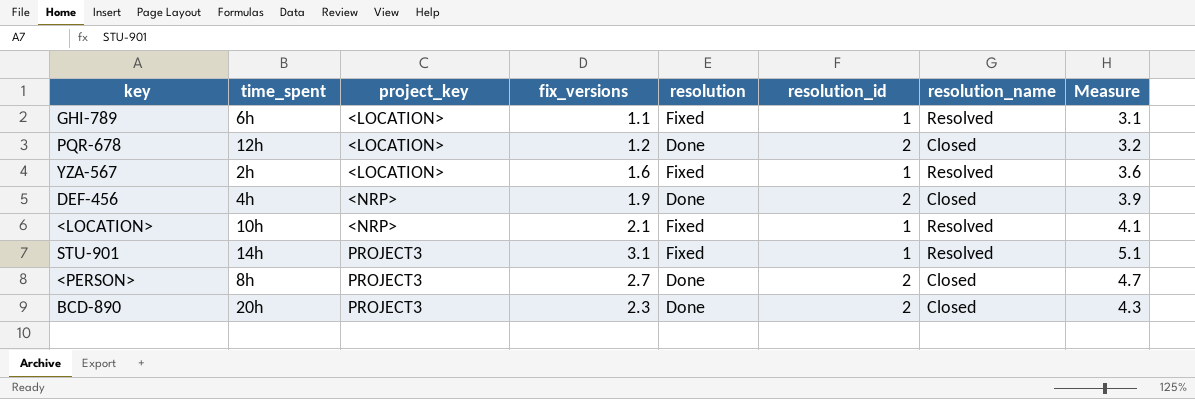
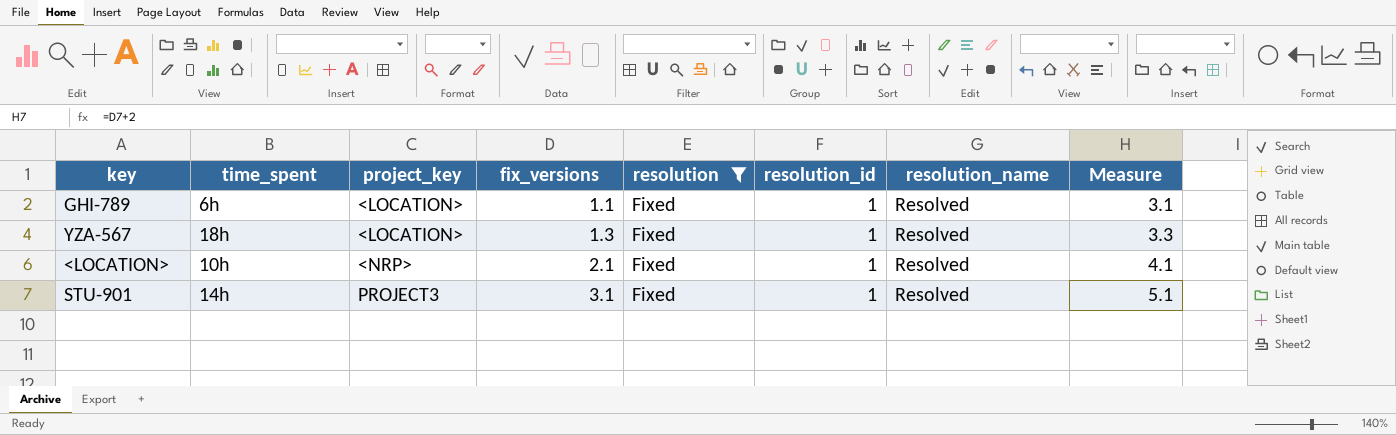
filter: none -> resolution = Fixed
YZA-567 | time_spent: 2h -> 18h
YZA-567 | fix_versions: 1.6 -> 1.3
YZA-567 | Measure: 3.6 -> 3.3

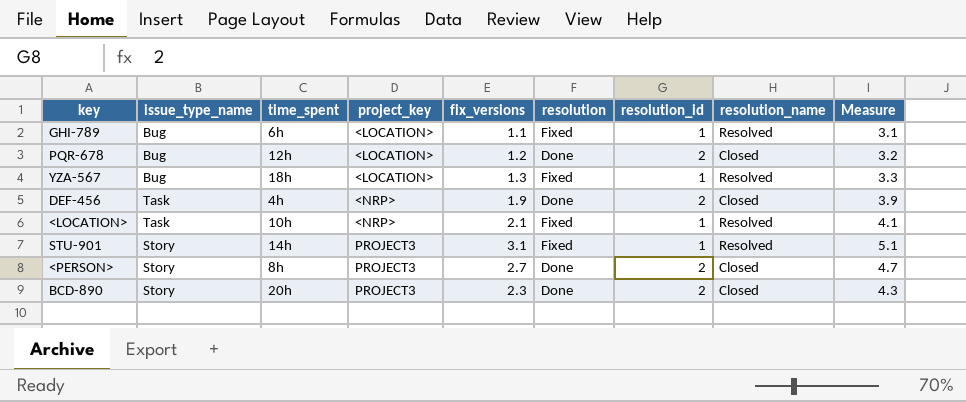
filter: resolution = Fixed -> none
column issue_type_name | position: none -> 2

